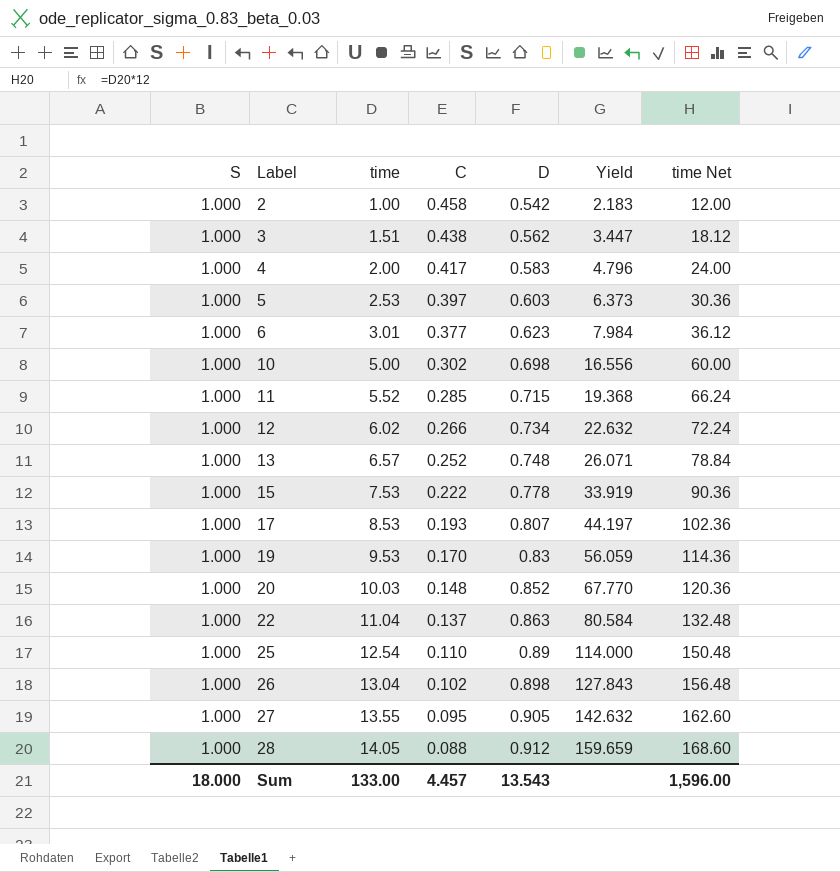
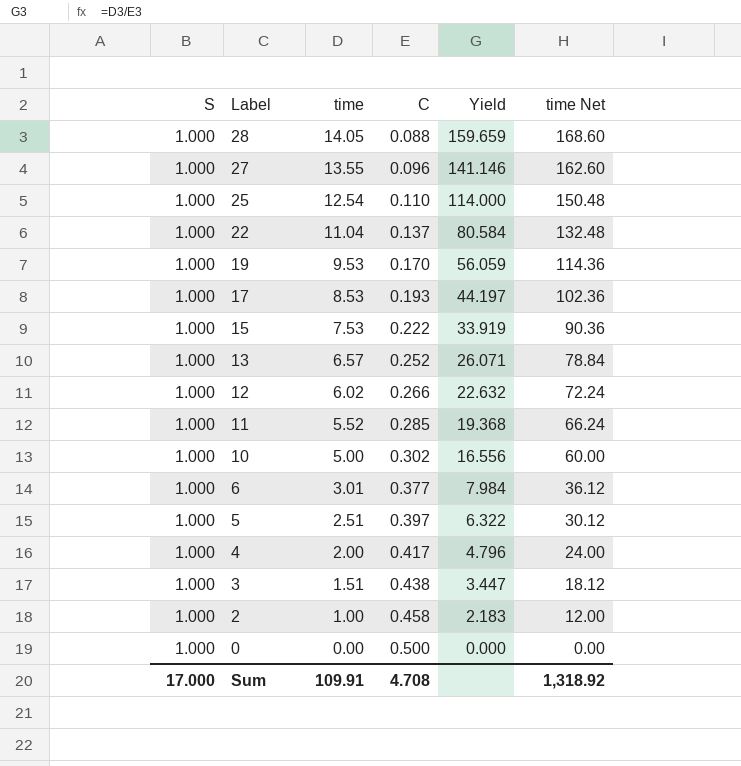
row order: Label ascending -> Label descending
column D | formula: [S] - [C] -> none
row 20: 1.000 | 10.03 | 0.148 | 0.852 | 67.770 | 120.36 -> none
row 26: 1.000 | 13.04 | 0.102 | 0.898 | 127.843 | 156.48 -> none
27 | C: 0.095 -> 0.096
27 | Yield: 142.632 -> 141.146
5 | time: 2.53 -> 2.51
5 | Yield: 6.373 -> 6.322
5 | time Net: 30.36 -> 30.12
row 0: none -> 1.000 | 0.00 | 0.500 | 0.000 | 0.00
Sum | S: 18.000 -> 17.000
Sum | time: 133.00 -> 109.91
Sum | C: 4.457 -> 4.708
Sum | time Net: 1,596.00 -> 1,318.92

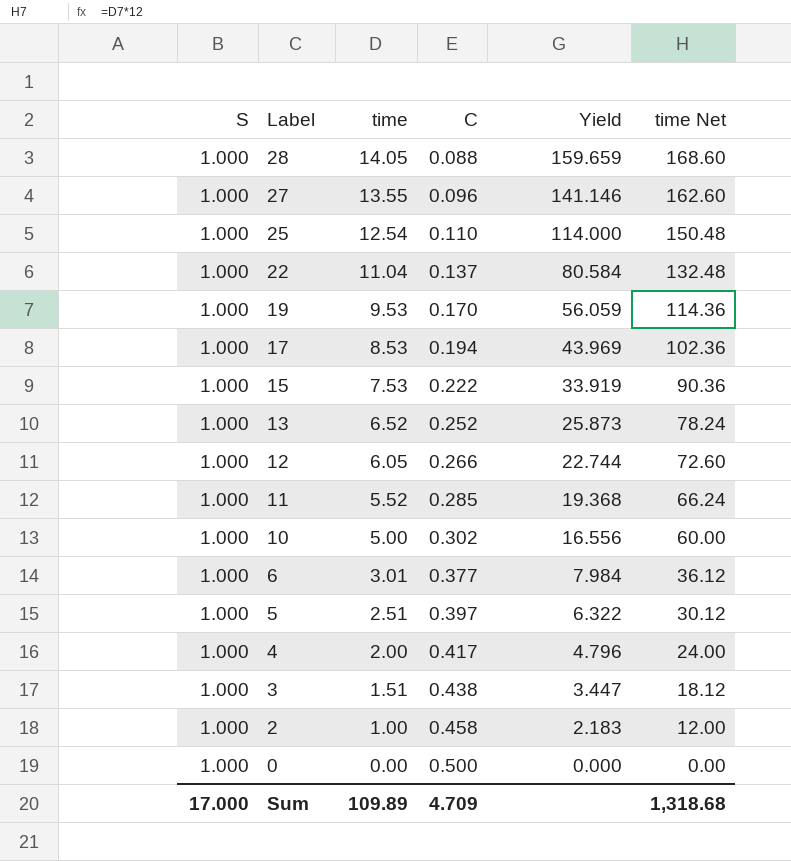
17 | C: 0.193 -> 0.194
17 | Yield: 44.197 -> 43.969
13 | time: 6.57 -> 6.52
13 | Yield: 26.071 -> 25.873
13 | time Net: 78.84 -> 78.24
12 | time: 6.02 -> 6.05
12 | Yield: 22.632 -> 22.744
12 | time Net: 72.24 -> 72.60
Sum | time: 109.91 -> 109.89
Sum | C: 4.708 -> 4.709
Sum | time Net: 1,318.92 -> 1,318.68

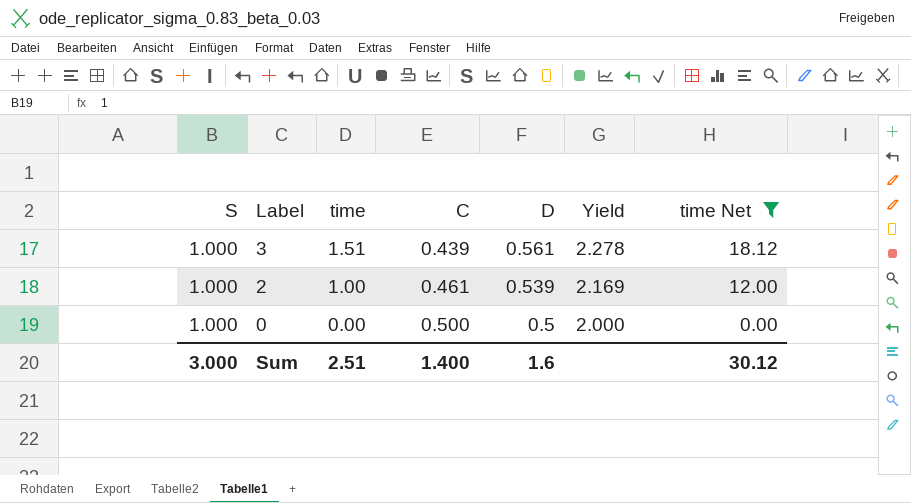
filter: none -> time Net <= 18.12
column D | formula: none -> [S] - [C]
column Yield | formula: [time] / [C] -> [S] / [C]
3 | C: 0.438 -> 0.439
2 | C: 0.458 -> 0.461
Sum | S: 17.000 -> 3.000
Sum | time: 109.89 -> 2.51
Sum | C: 4.709 -> 1.400
Sum | time Net: 1,318.68 -> 30.12

